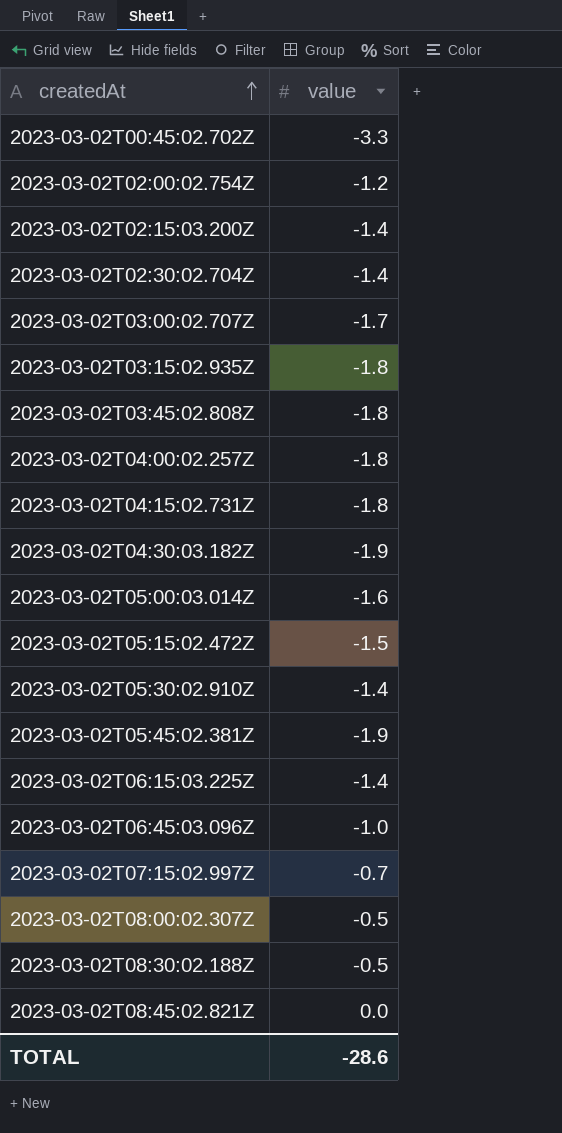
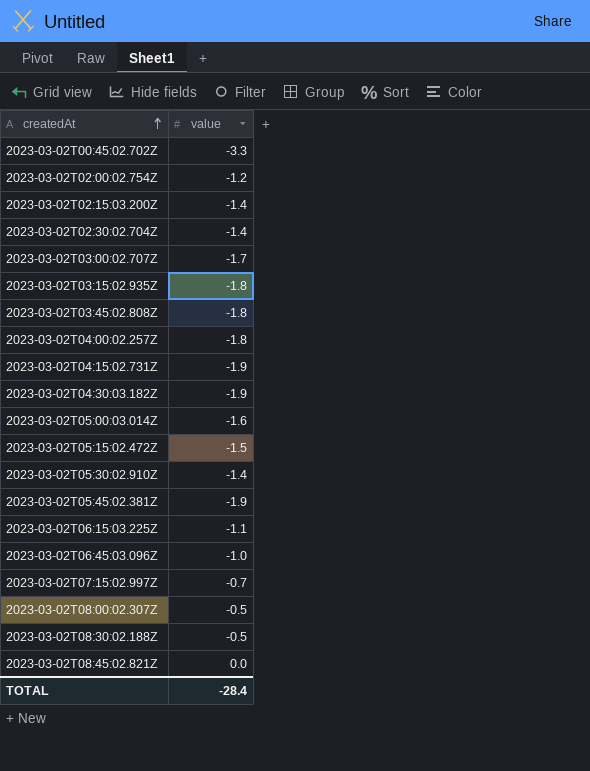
2023-03-02T04:15:02.731Z | value: -1.8 -> -1.9
2023-03-02T06:15:03.225Z | value: -1.4 -> -1.1
TOTAL | value: -28.6 -> -28.4

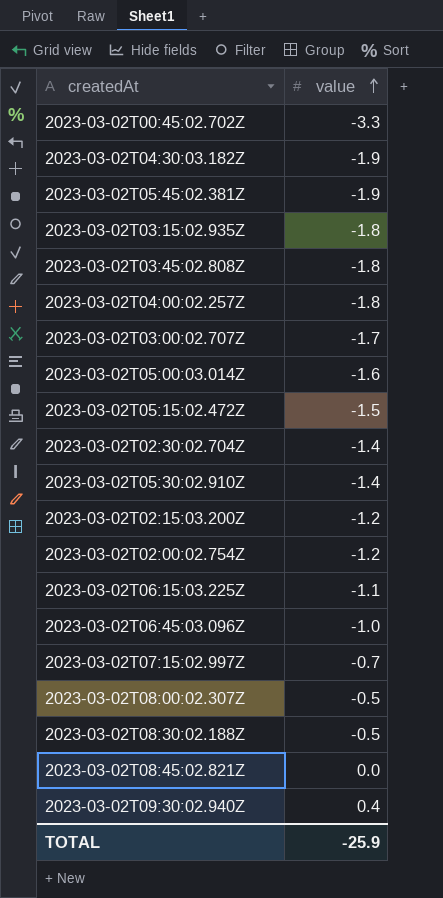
row order: createdAt ascending -> value ascending
row 2023-03-02T04:15:02.731Z: -1.9 -> none
2023-03-02T02:15:03.200Z | value: -1.4 -> -1.2
row 2023-03-02T09:30:02.940Z: none -> 0.4
TOTAL | value: -28.4 -> -25.9

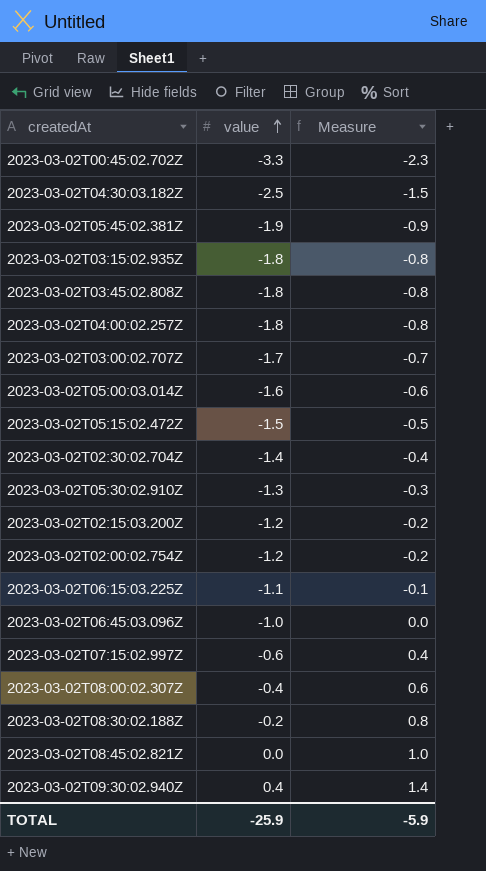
column Measure | formula: none -> [value] + 1
2023-03-02T04:30:03.182Z | value: -1.9 -> -2.5
2023-03-02T05:30:02.910Z | value: -1.4 -> -1.3
2023-03-02T07:15:02.997Z | value: -0.7 -> -0.6
2023-03-02T08:00:02.307Z | value: -0.5 -> -0.4
2023-03-02T08:30:02.188Z | value: -0.5 -> -0.2

